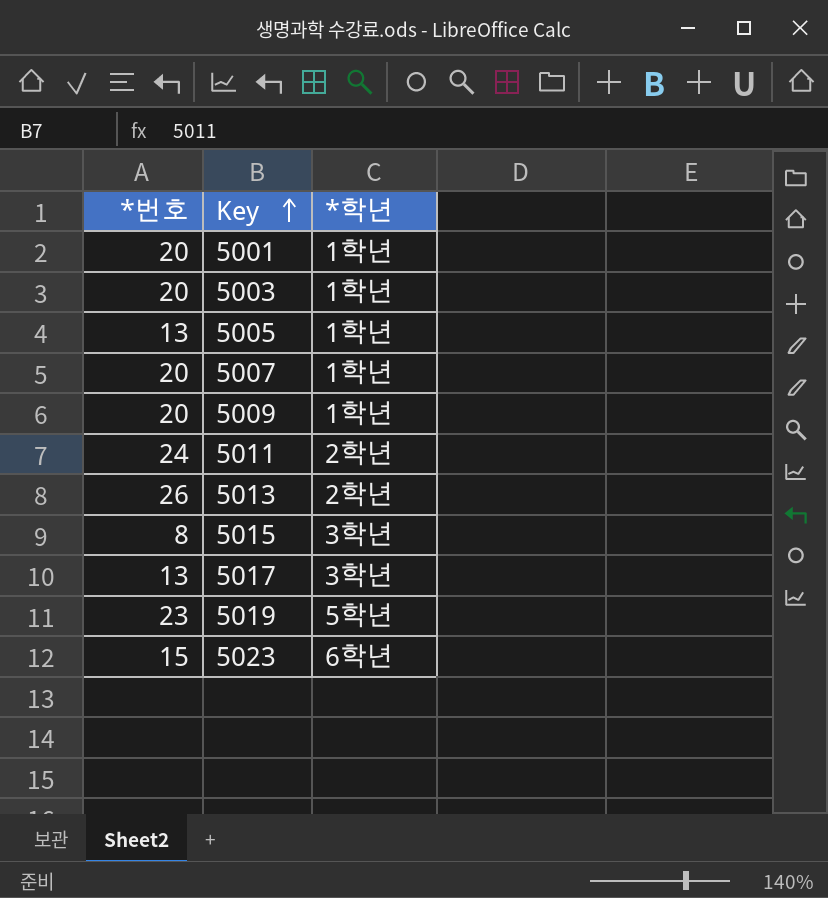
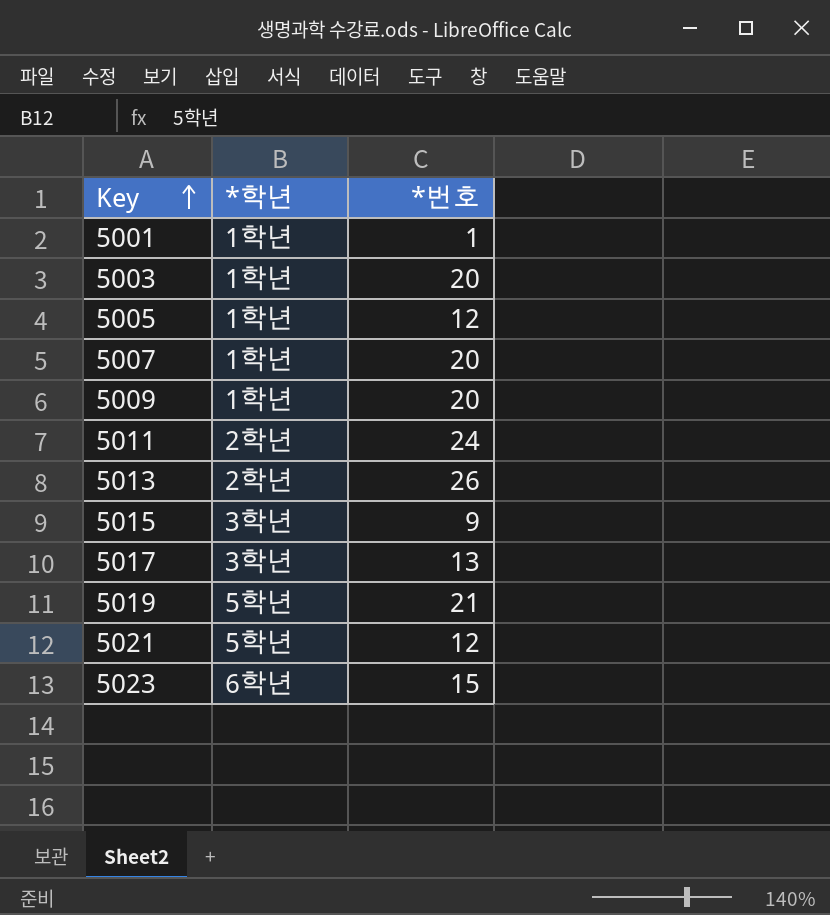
column *번호 | position: 1 -> 3
5001 | *번호: 20 -> 1
5005 | *번호: 13 -> 12
5015 | *번호: 8 -> 9
5019 | *번호: 23 -> 21
row 5021: none -> 5학년 | 12

